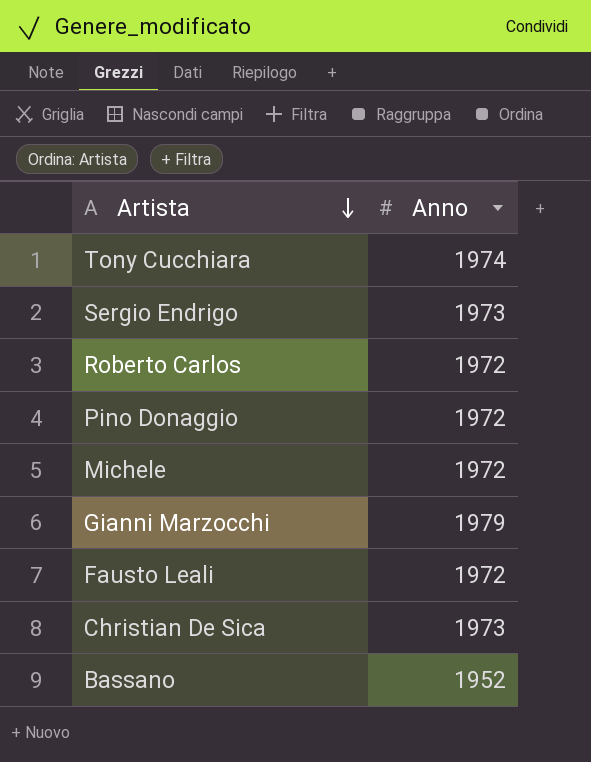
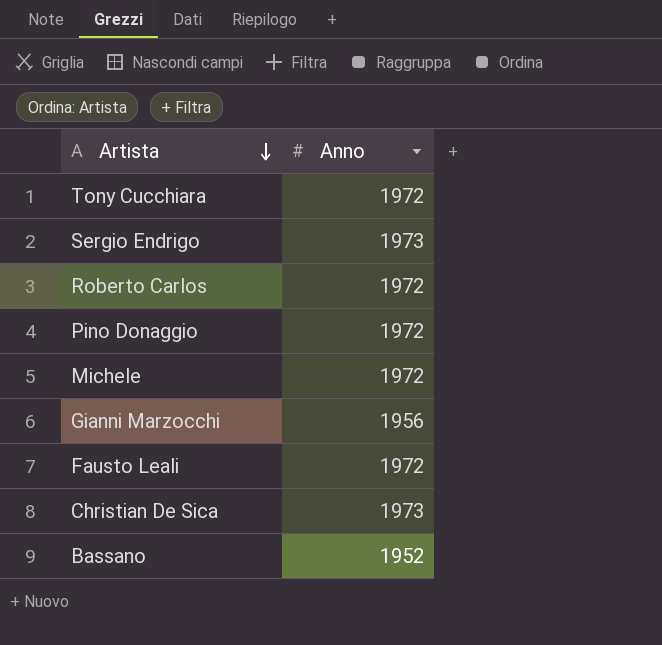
Tony Cucchiara | Anno: 1974 -> 1972
Gianni Marzocchi | Anno: 1979 -> 1956

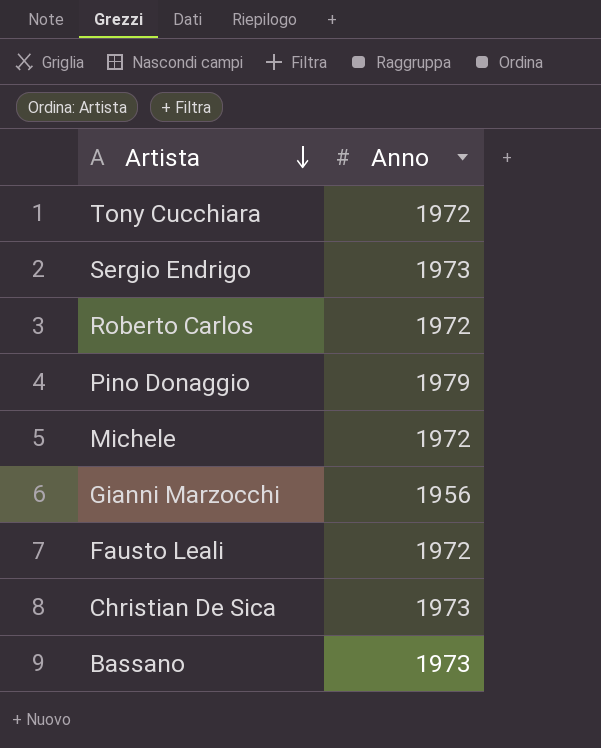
Pino Donaggio | Anno: 1972 -> 1979
Bassano | Anno: 1952 -> 1973

